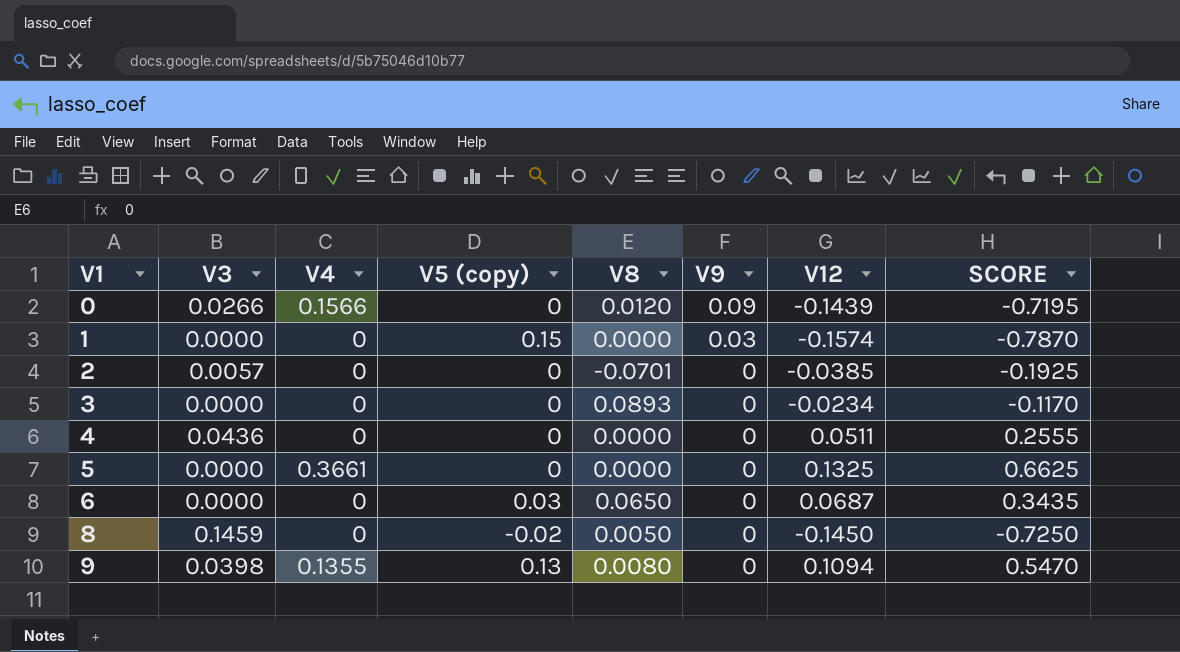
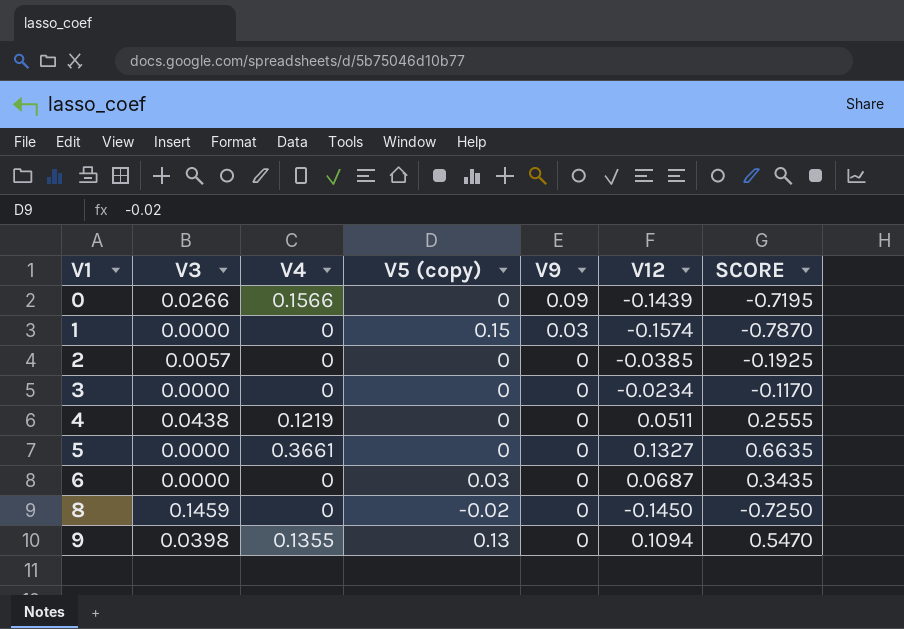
column V8 | position: 5 -> none
4 | V3: 0.0436 -> 0.0438
4 | V4: 0 -> 0.1219
5 | V12: 0.1325 -> 0.1327
5 | SCORE: 0.6625 -> 0.6635

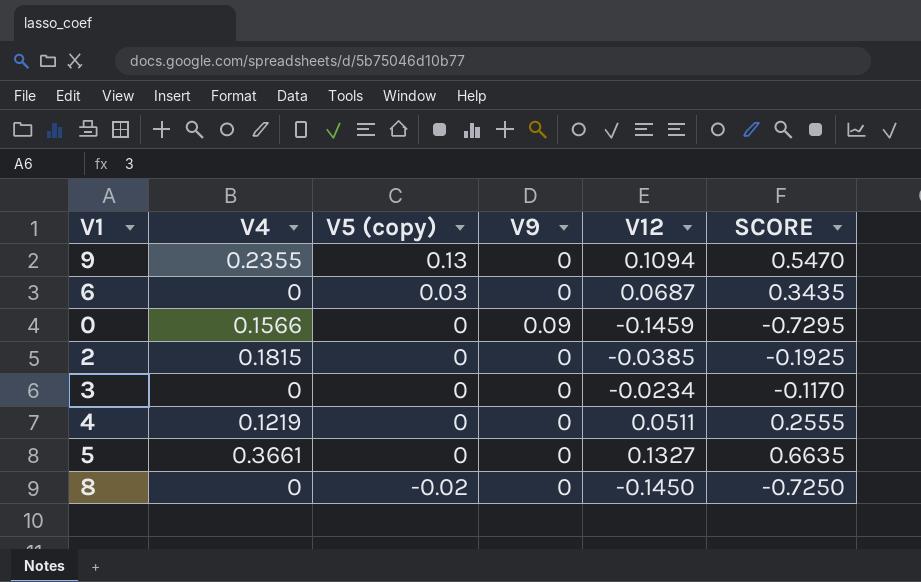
row order: V1 ascending -> V5 (copy) descending
column V3 | position: 2 -> none
row 1: 0.0000 | 0 | 0.15 | 0.03 | -0.1574 | -0.7870 -> none
9 | V4: 0.1355 -> 0.2355
0 | V12: -0.1439 -> -0.1459
0 | SCORE: -0.7195 -> -0.7295
2 | V4: 0 -> 0.1815

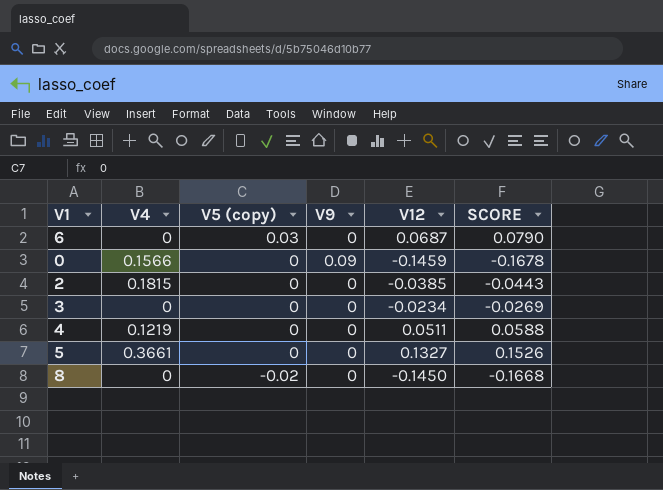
column SCORE | formula: [V12] * 5 -> [V12] * 1.15
row 9: 0.2355 | 0.13 | 0 | 0.1094 | 0.5470 -> none

